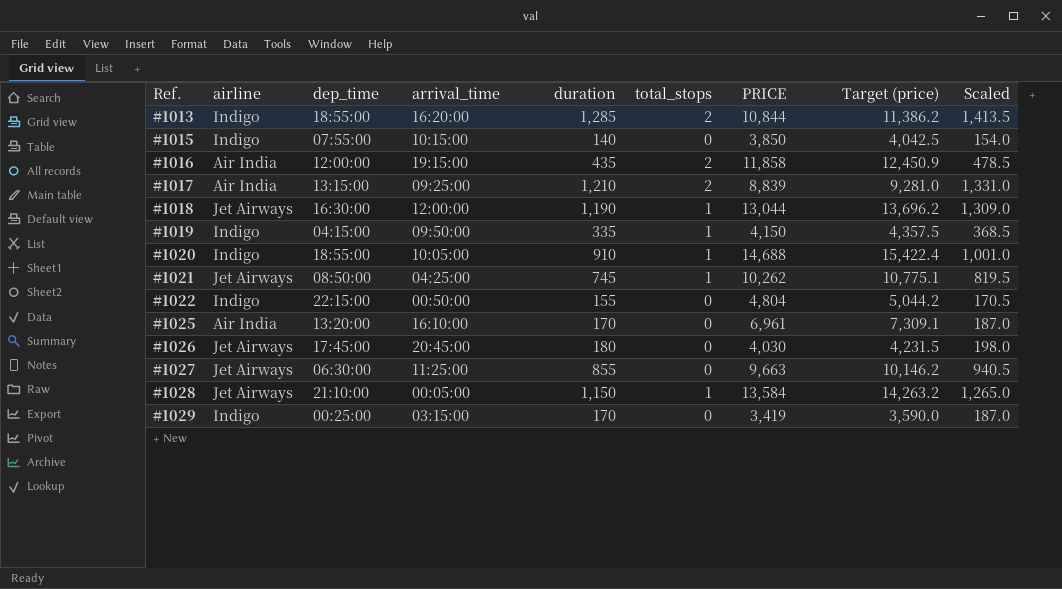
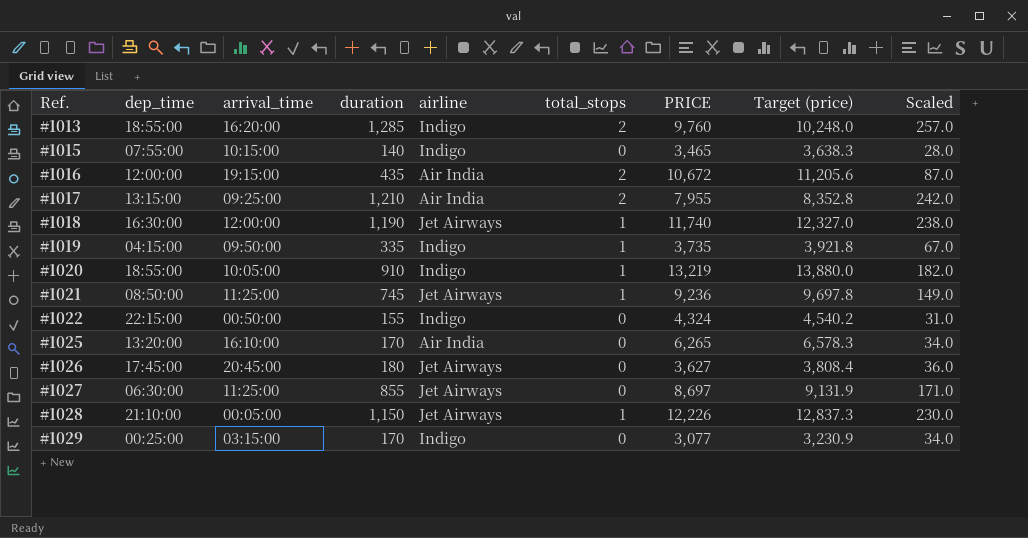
column airline | position: 2 -> 5
column Scaled | formula: [duration] * 1.1 -> [duration] * 0.2
#1013 | PRICE: 10,844 -> 9,760
#1013 | Target (price): 11,386.2 -> 10,248.0
#1015 | PRICE: 3,850 -> 3,465
#1015 | Target (price): 4,042.5 -> 3,638.3
#1016 | PRICE: 11,858 -> 10,672
#1016 | Target (price): 12,450.9 -> 11,205.6
#1017 | PRICE: 8,839 -> 7,955
#1017 | Target (price): 9,281.0 -> 8,352.8
#1018 | PRICE: 13,044 -> 11,740
#1018 | Target (price): 13,696.2 -> 12,327.0
#1019 | PRICE: 4,150 -> 3,735
#1019 | Target (price): 4,357.5 -> 3,921.8
#1020 | PRICE: 14,688 -> 13,219
#1020 | Target (price): 15,422.4 -> 13,880.0
#1021 | arrival_time: 04:25:00 -> 11:25:00
#1021 | PRICE: 10,262 -> 9,236
#1021 | Target (price): 10,775.1 -> 9,697.8
#1022 | PRICE: 4,804 -> 4,324
#1022 | Target (price): 5,044.2 -> 4,540.2
#1025 | PRICE: 6,961 -> 6,265
#1025 | Target (price): 7,309.1 -> 6,578.3
#1026 | PRICE: 4,030 -> 3,627
#1026 | Target (price): 4,231.5 -> 3,808.4
#1027 | PRICE: 9,663 -> 8,697
#1027 | Target (price): 10,146.2 -> 9,131.9
#1028 | PRICE: 13,584 -> 12,226
#1028 | Target (price): 14,263.2 -> 12,837.3
#1029 | PRICE: 3,419 -> 3,077
#1029 | Target (price): 3,590.0 -> 3,230.9

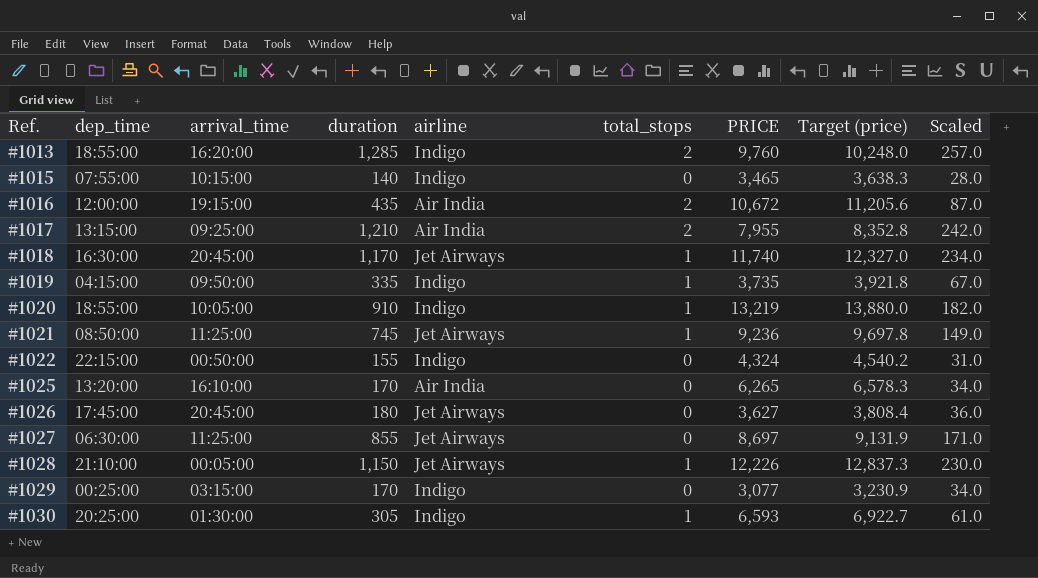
#1018 | arrival_time: 12:00:00 -> 20:45:00
#1018 | duration: 1,190 -> 1,170
#1018 | Scaled: 238.0 -> 234.0
row #1030: none -> 20:25:00 | 01:30:00 | 305 | Indigo | 1 | 6,593 | 6,922.7 | 61.0

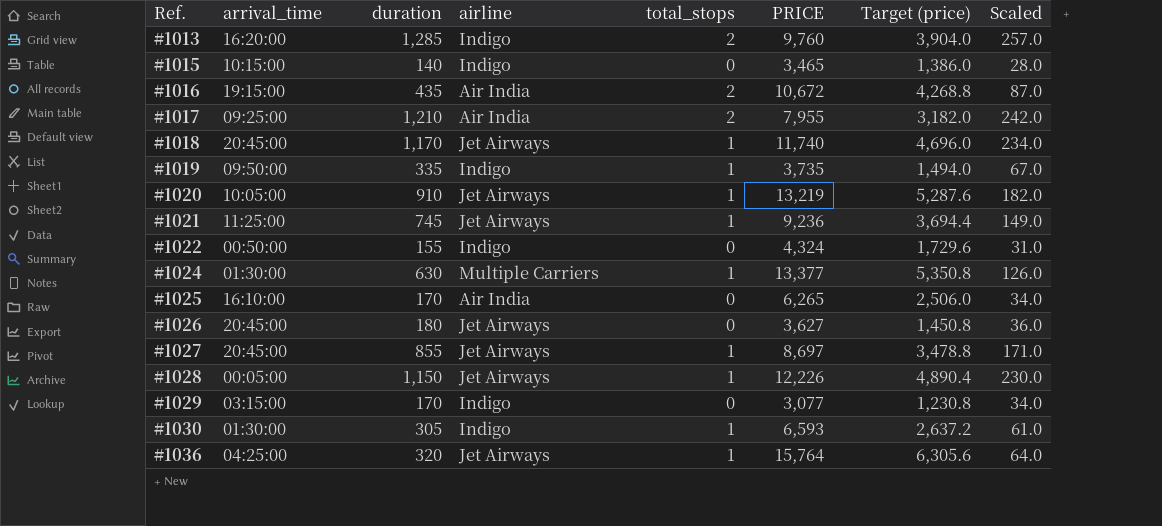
column dep_time | position: 2 -> none
column Target (price) | formula: [PRICE] * 1.05 -> [PRICE] * 0.4
#1020 | airline: Indigo -> Jet Airways
row #1024: none -> 01:30:00 | 630 | Multiple Carriers | 1 | 13,377 | 5,350.8 | 126.0
#1027 | arrival_time: 11:25:00 -> 20:45:00
#1027 | total_stops: 0 -> 1
row #1036: none -> 04:25:00 | 320 | Jet Airways | 1 | 15,764 | 6,305.6 | 64.0

